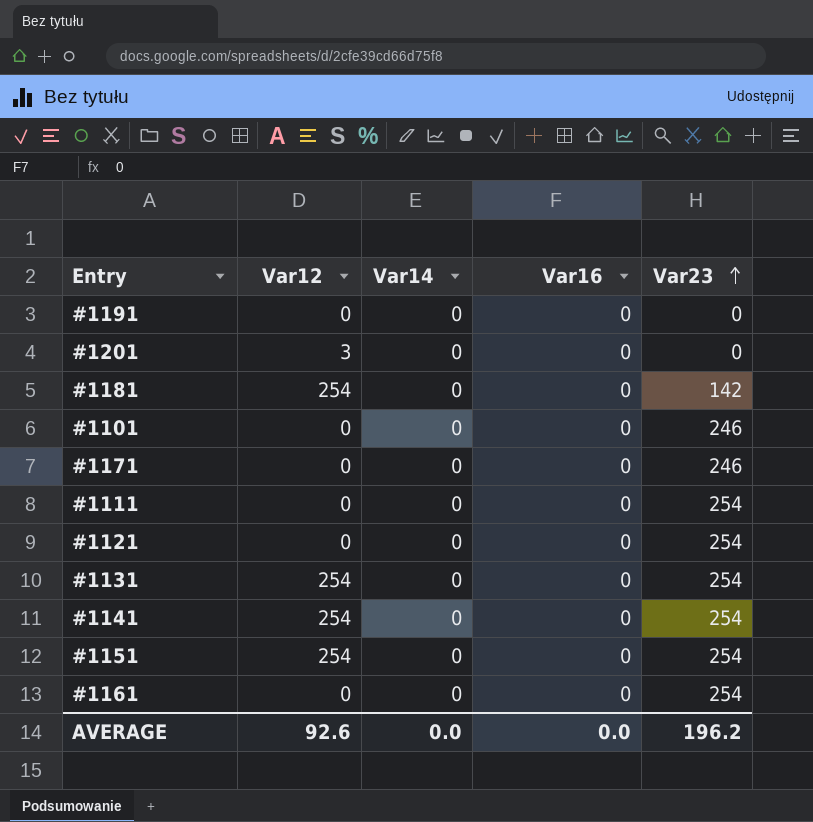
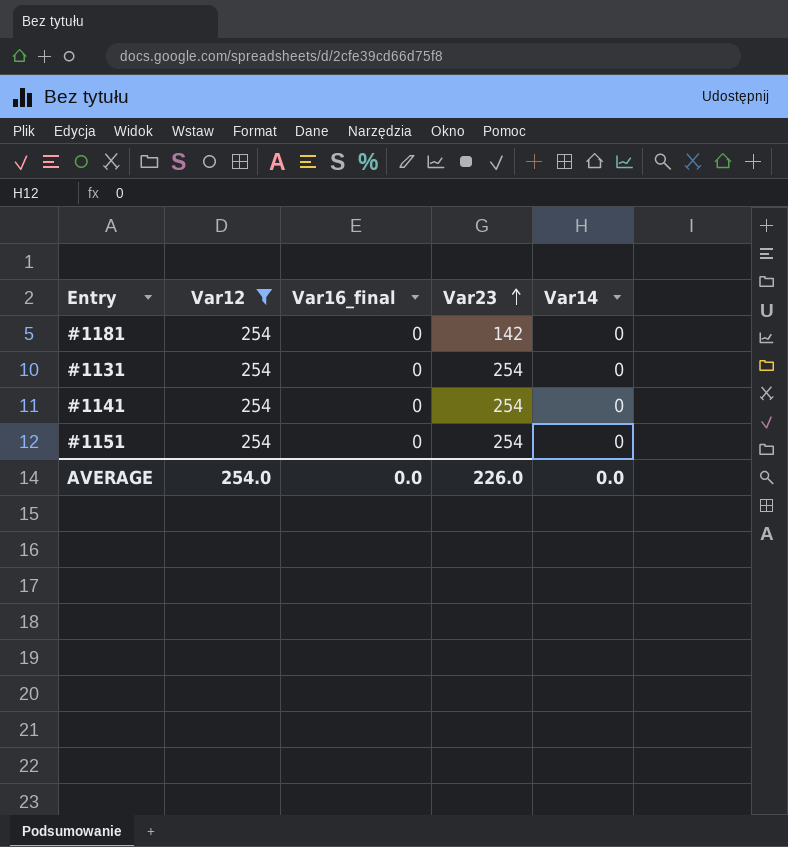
filter: none -> Var12 = 254
column name: Var16 -> Var16_final
column Var14 | position: 3 -> 5
AVERAGE | Var12: 92.6 -> 254.0
AVERAGE | Var23: 196.2 -> 226.0

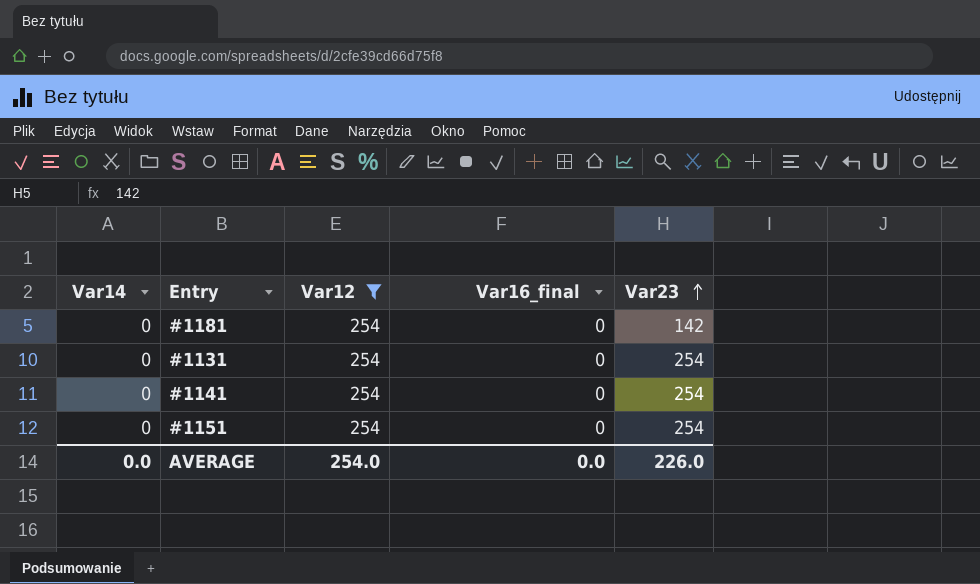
column Var14 | position: 5 -> 1

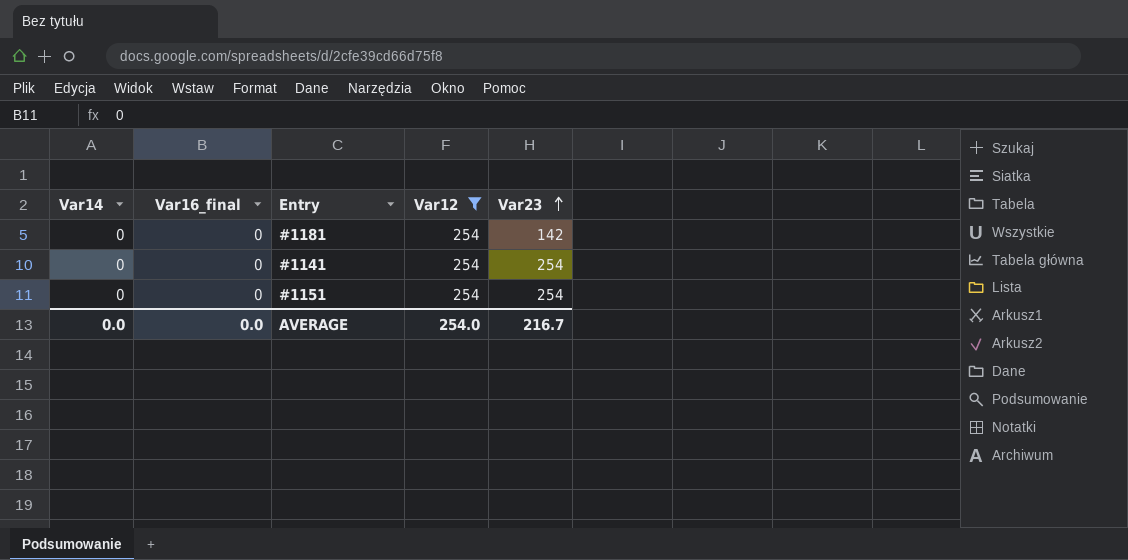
column Var16_final | position: 4 -> 2
row #1131: 0 | 254 | 0 | 254 -> none
AVERAGE | Var23: 226.0 -> 216.7

